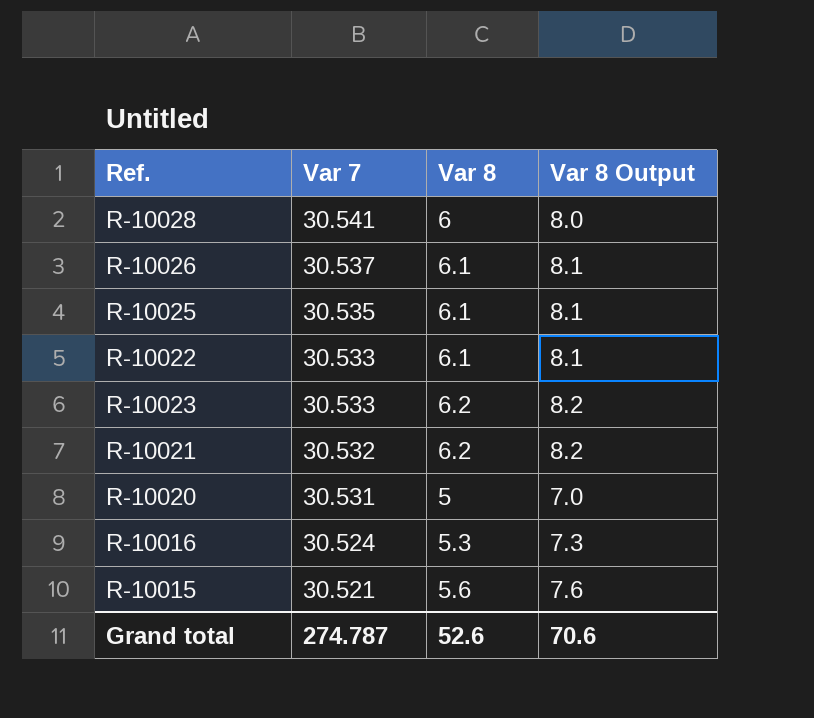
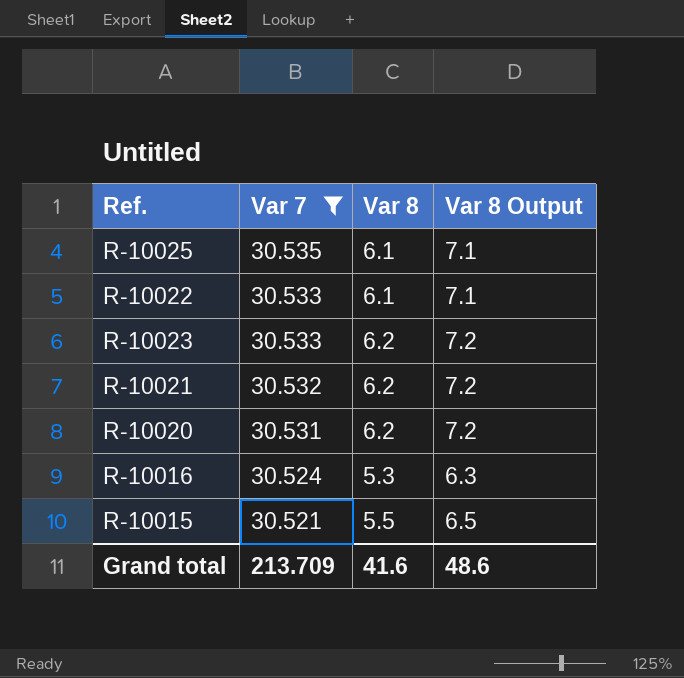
filter: none -> Var 7 <= 30.535
column Var 8 Output | formula: [Var 8] + 2 -> [Var 8] + 1
R-10020 | Var 8: 5 -> 6.2
R-10015 | Var 8: 5.6 -> 5.5
Grand total | Var 7: 274.787 -> 213.709
Grand total | Var 8: 52.6 -> 41.6
Grand total | Var 8 Output: 70.6 -> 48.6

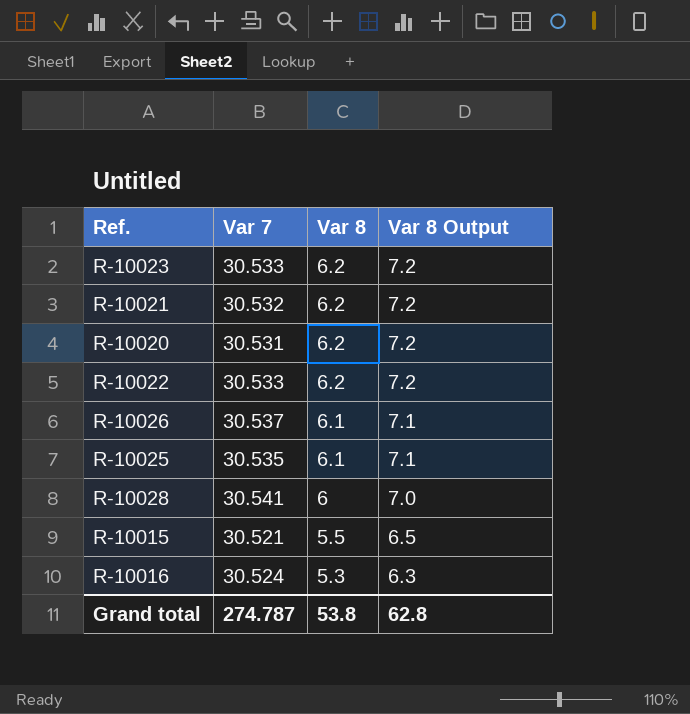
filter: Var 7 <= 30.535 -> none
row order: Var 7 descending -> Var 8 descending
R-10022 | Var 8: 6.1 -> 6.2
R-10022 | Var 8 Output: 7.1 -> 7.2
Grand total | Var 7: 213.709 -> 274.787
Grand total | Var 8: 41.6 -> 53.8
Grand total | Var 8 Output: 48.6 -> 62.8

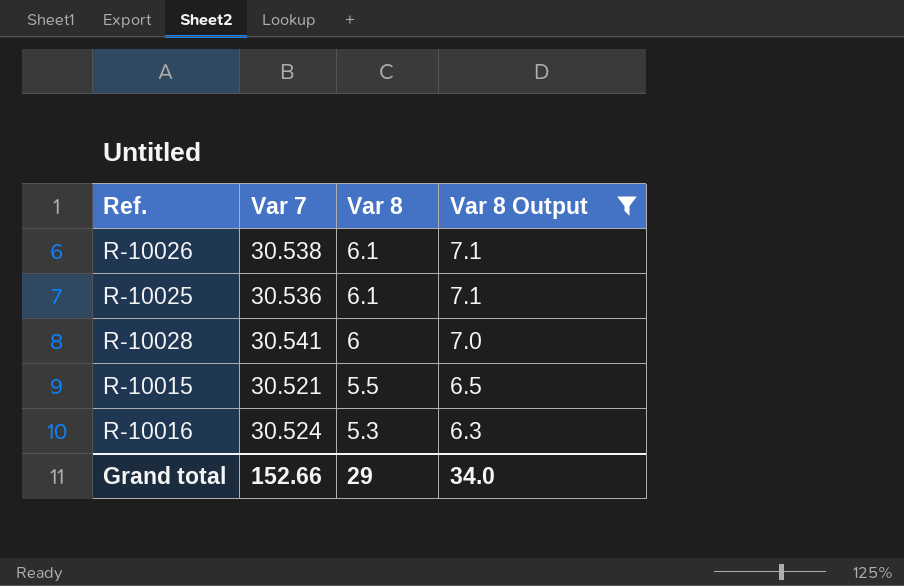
filter: none -> Var 8 Output != 7.2
R-10026 | Var 7: 30.537 -> 30.538
R-10025 | Var 7: 30.535 -> 30.536
Grand total | Var 7: 274.787 -> 152.66
Grand total | Var 8: 53.8 -> 29
Grand total | Var 8 Output: 62.8 -> 34.0

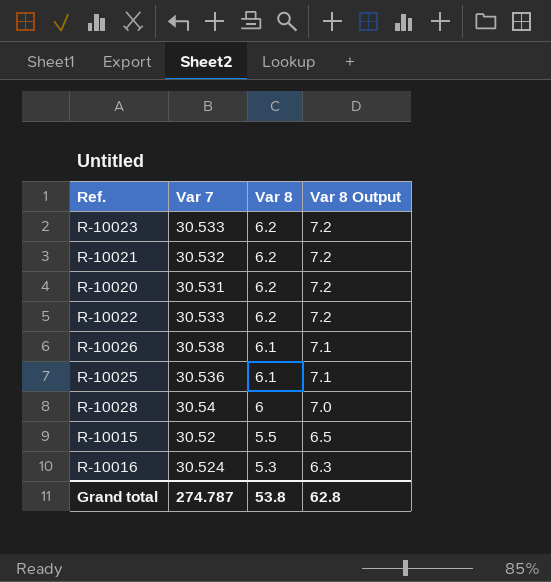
filter: Var 8 Output != 7.2 -> none
R-10028 | Var 7: 30.541 -> 30.54
R-10015 | Var 7: 30.521 -> 30.52
Grand total | Var 7: 152.66 -> 274.787
Grand total | Var 8: 29 -> 53.8
Grand total | Var 8 Output: 34.0 -> 62.8

